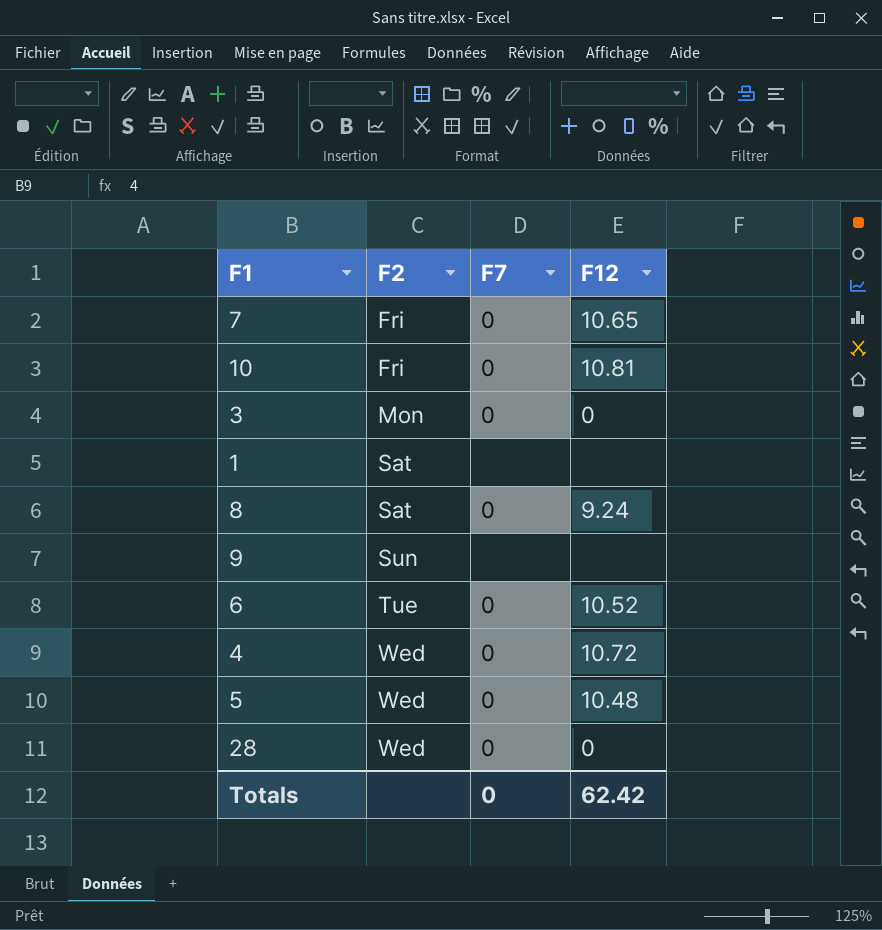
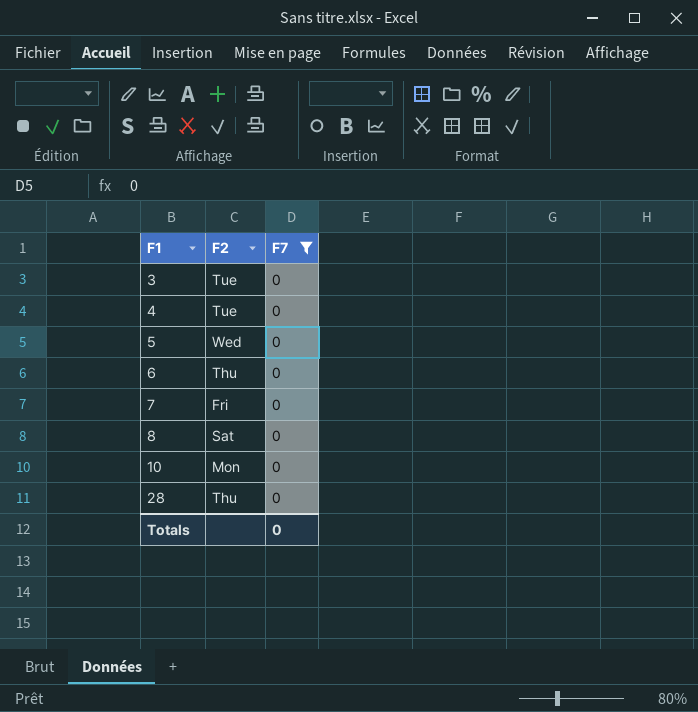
filter: none -> F7 = 0
row order: F2 ascending -> F1 ascending
column F12 | position: 4 -> none
3 | F2: Mon -> Tue
4 | F2: Wed -> Tue
6 | F2: Tue -> Thu
10 | F2: Fri -> Mon
28 | F2: Wed -> Thu

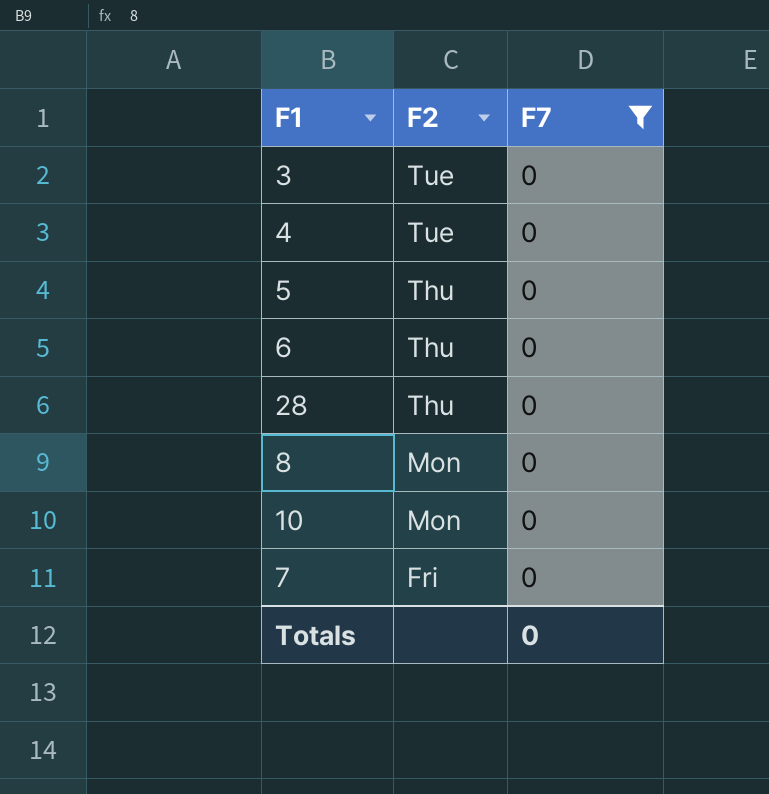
row order: F1 ascending -> F2 descending
5 | F2: Wed -> Thu
8 | F2: Sat -> Mon

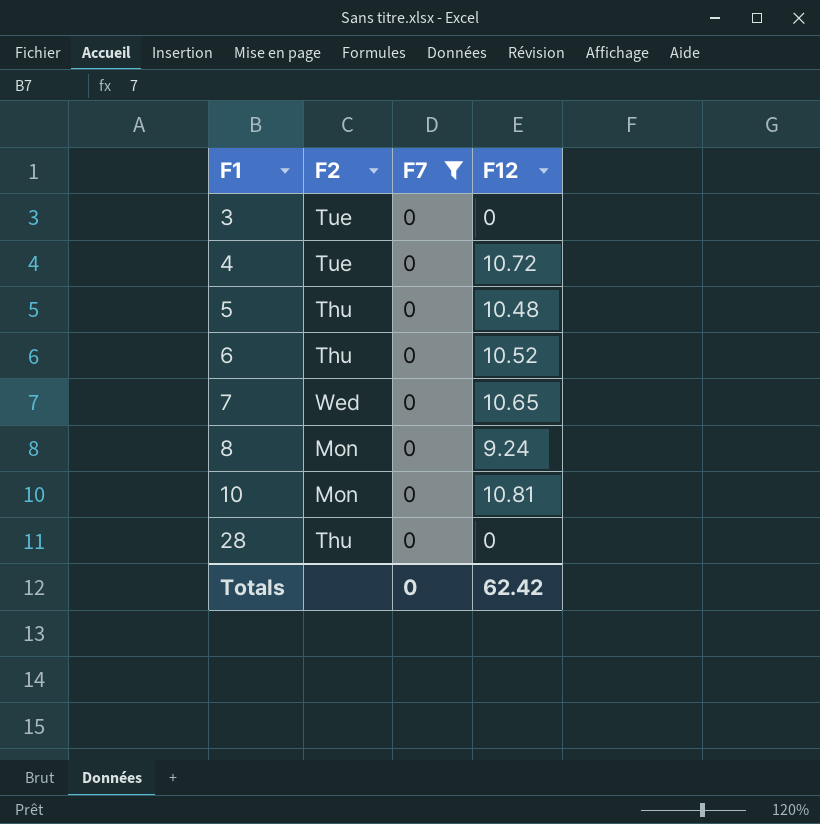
row order: F2 descending -> F1 ascending
column F12 | position: none -> 4
7 | F2: Fri -> Wed

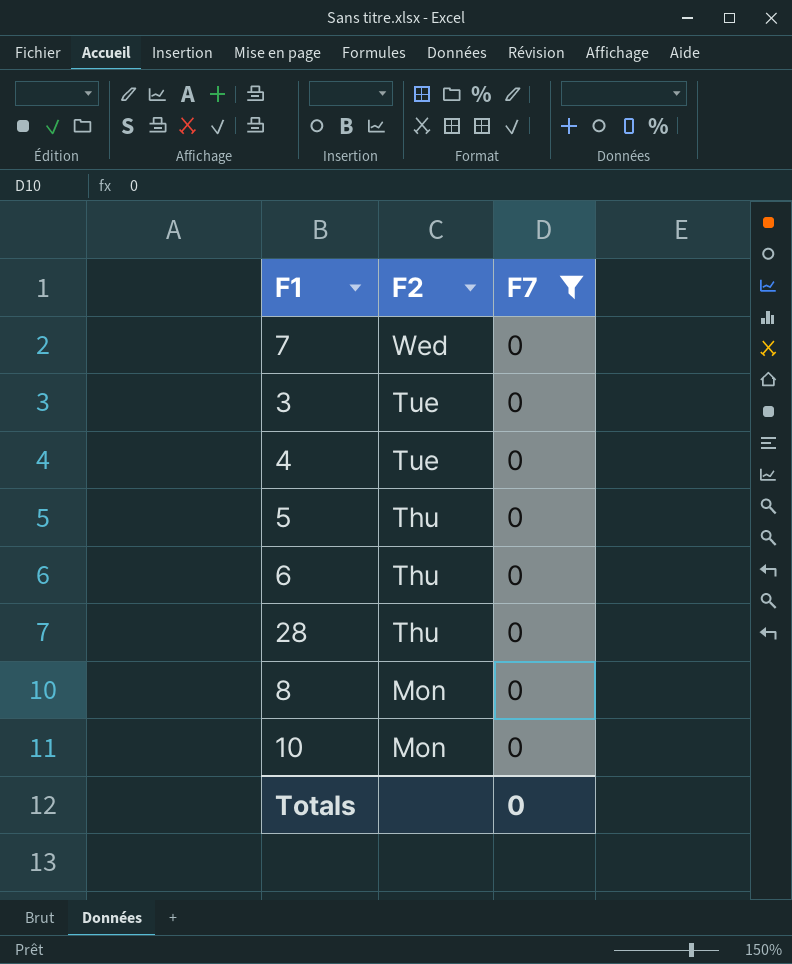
row order: F1 ascending -> F2 descending
column F12 | position: 4 -> none

